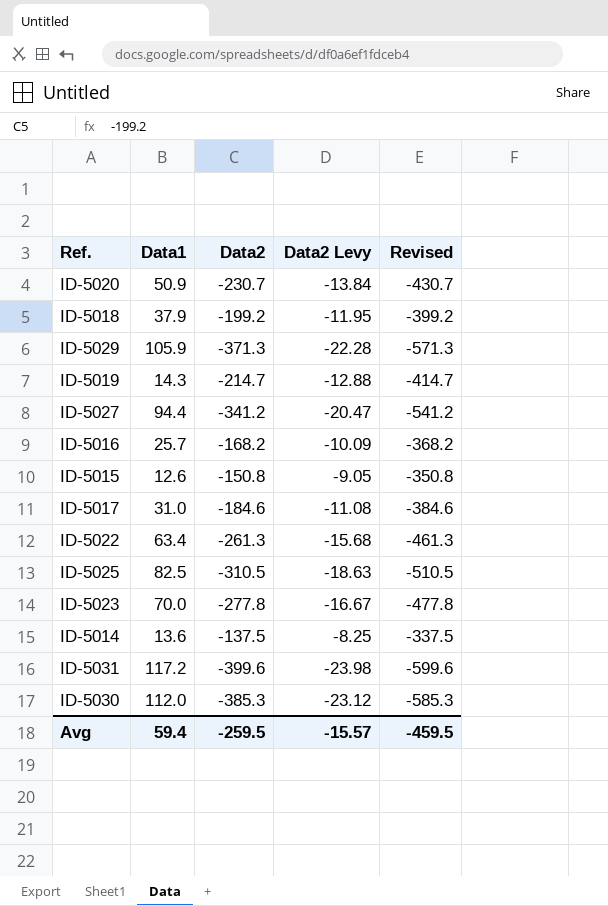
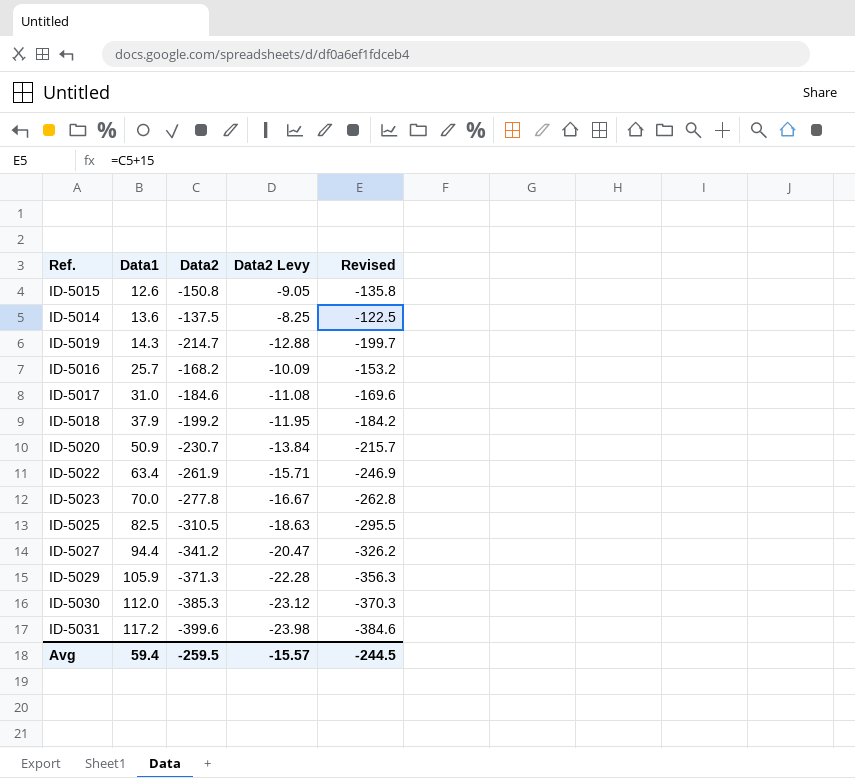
row order: none -> Data1 ascending
column Revised | formula: [Data2] - 200 -> [Data2] + 15
ID-5022 | Data2: -261.3 -> -261.9
ID-5022 | Data2 Levy: -15.68 -> -15.71
Avg | Revised: -459.5 -> -244.5

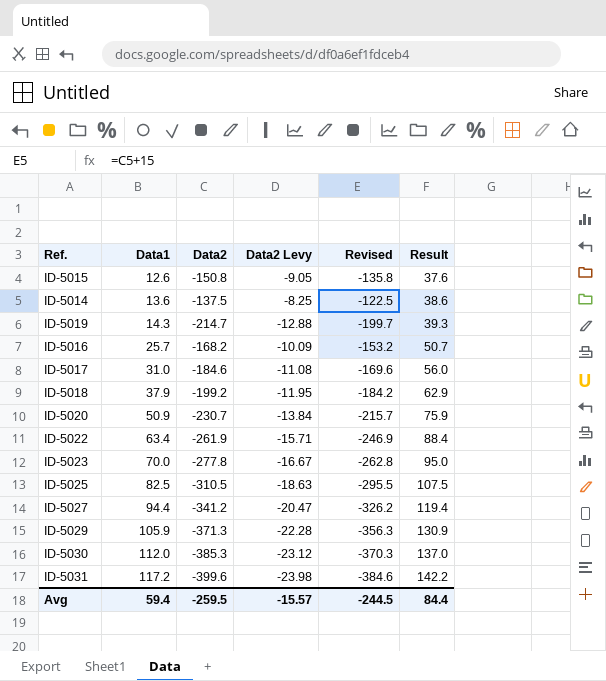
column Result | formula: none -> [Data1] + 25

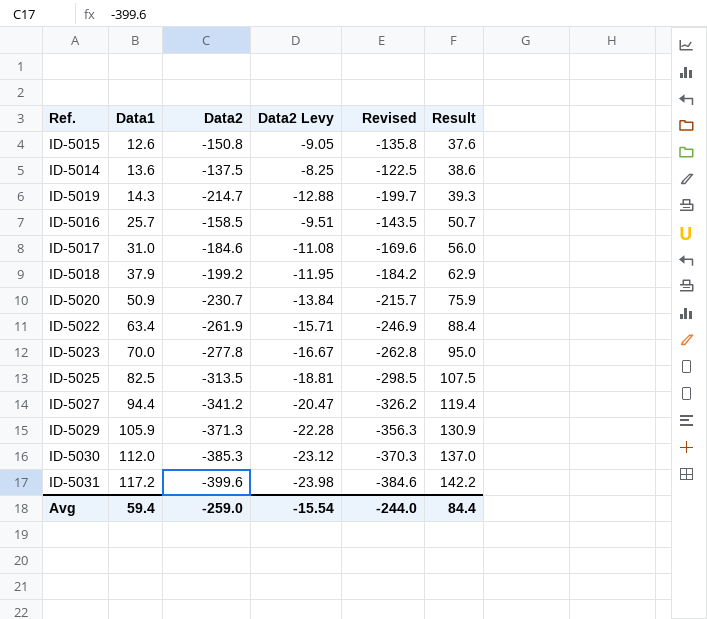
ID-5016 | Data2: -168.2 -> -158.5
ID-5016 | Data2 Levy: -10.09 -> -9.51
ID-5016 | Revised: -153.2 -> -143.5
ID-5025 | Data2: -310.5 -> -313.5
ID-5025 | Data2 Levy: -18.63 -> -18.81
ID-5025 | Revised: -295.5 -> -298.5
Avg | Data2: -259.5 -> -259.0
Avg | Data2 Levy: -15.57 -> -15.54
Avg | Revised: -244.5 -> -244.0

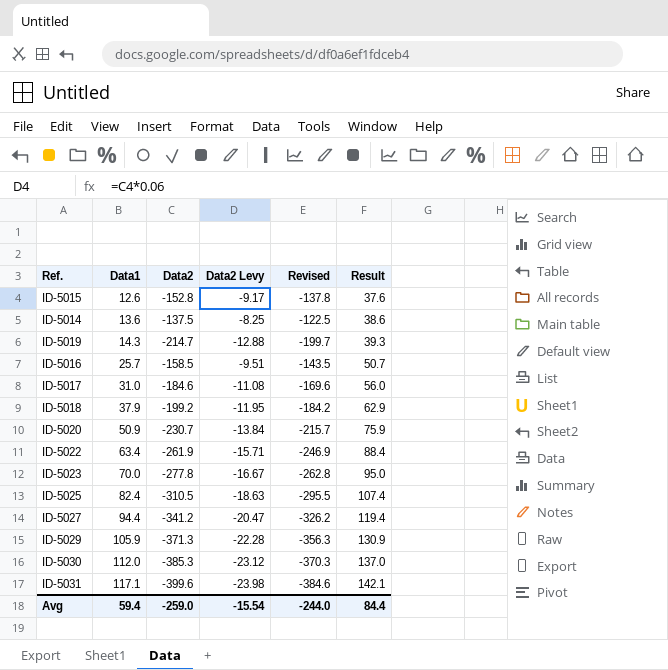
ID-5015 | Data2: -150.8 -> -152.8
ID-5015 | Data2 Levy: -9.05 -> -9.17
ID-5015 | Revised: -135.8 -> -137.8
ID-5025 | Data1: 82.5 -> 82.4
ID-5025 | Data2: -313.5 -> -310.5
ID-5025 | Data2 Levy: -18.81 -> -18.63
ID-5025 | Revised: -298.5 -> -295.5
ID-5025 | Result: 107.5 -> 107.4
ID-5031 | Data1: 117.2 -> 117.1
ID-5031 | Result: 142.2 -> 142.1

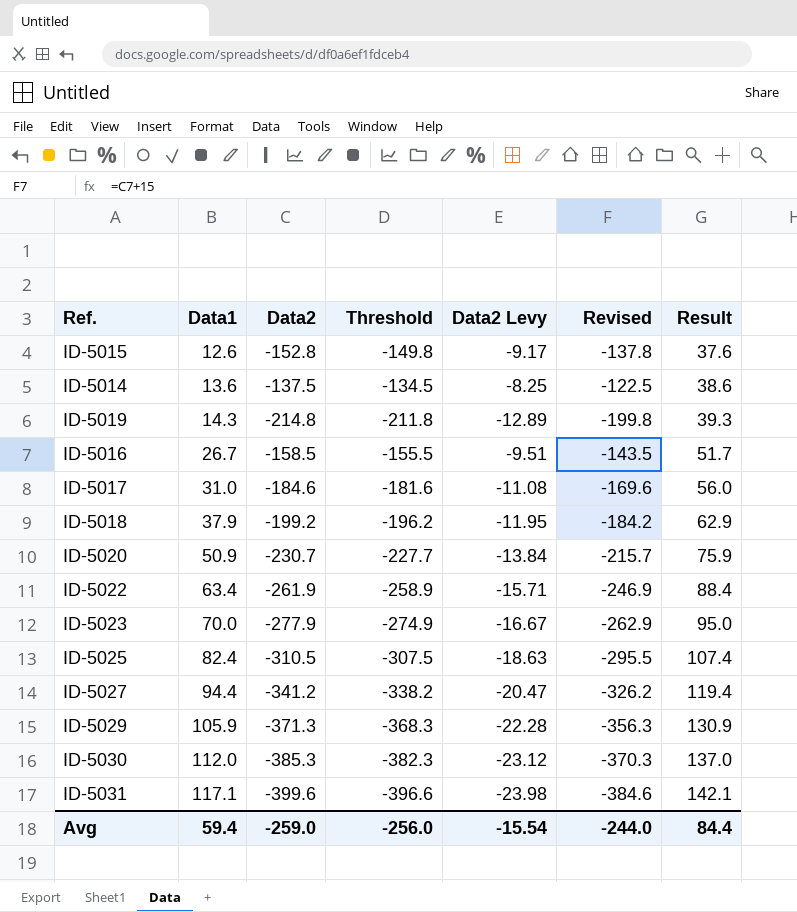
column Threshold | formula: none -> [Data2] + 3
ID-5019 | Data2: -214.7 -> -214.8
ID-5019 | Data2 Levy: -12.88 -> -12.89
ID-5019 | Revised: -199.7 -> -199.8
ID-5016 | Data1: 25.7 -> 26.7
ID-5016 | Result: 50.7 -> 51.7
ID-5023 | Data2: -277.8 -> -277.9
ID-5023 | Revised: -262.8 -> -262.9

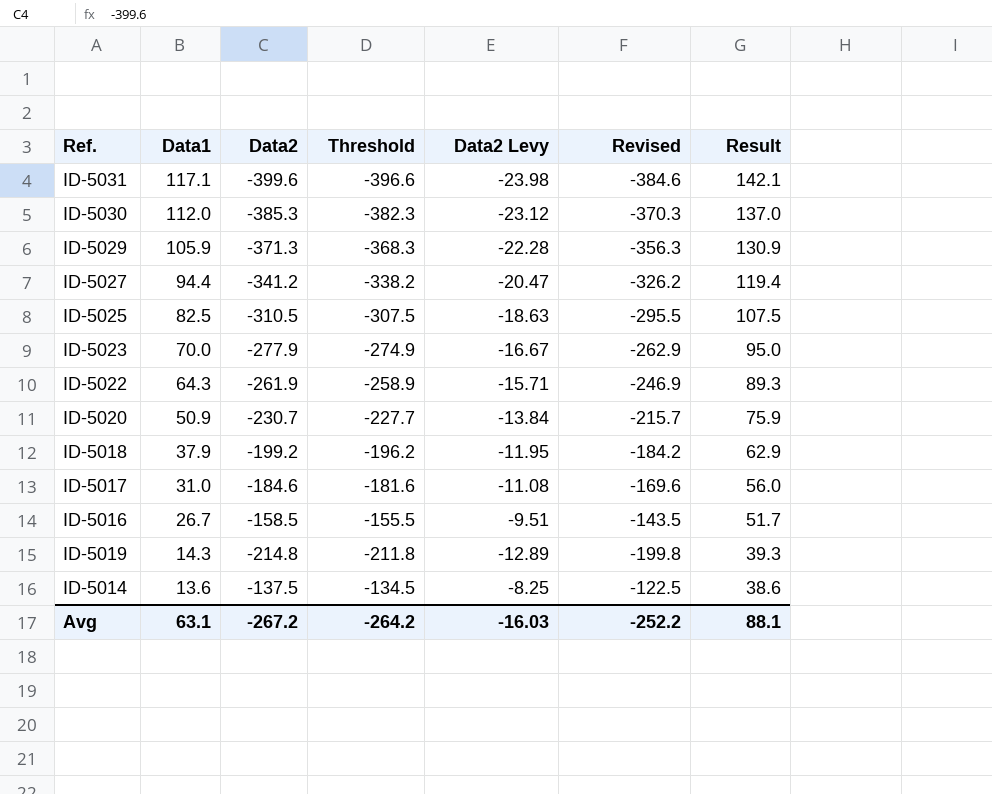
row order: Data1 ascending -> Data1 descending
row ID-5015: 12.6 | -152.8 | -149.8 | -9.17 | -137.8 | 37.6 -> none
ID-5025 | Data1: 82.4 -> 82.5
ID-5025 | Result: 107.4 -> 107.5
ID-5022 | Data1: 63.4 -> 64.3
ID-5022 | Result: 88.4 -> 89.3
Avg | Data1: 59.4 -> 63.1
Avg | Data2: -259.0 -> -267.2
Avg | Threshold: -256.0 -> -264.2
Avg | Data2 Levy: -15.54 -> -16.03
Avg | Revised: -244.0 -> -252.2
Avg | Result: 84.4 -> 88.1

